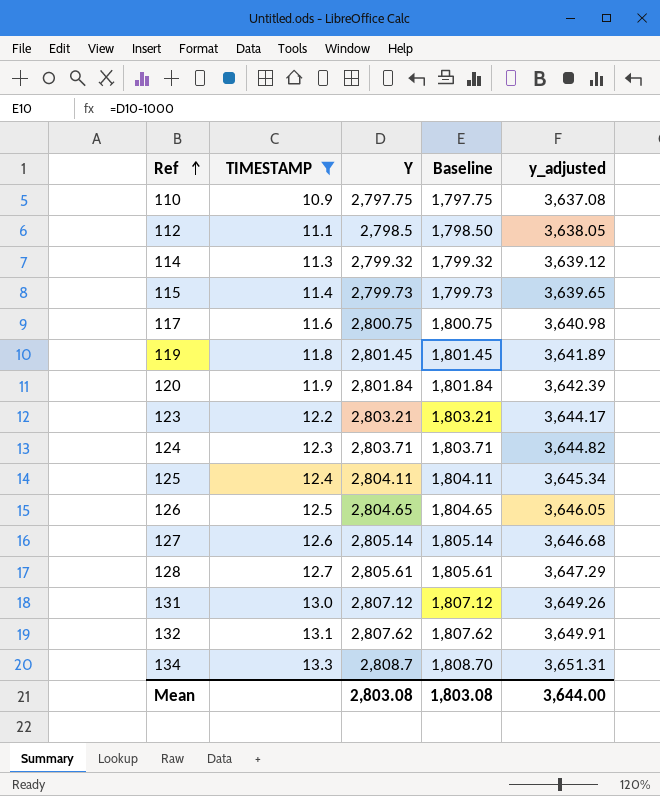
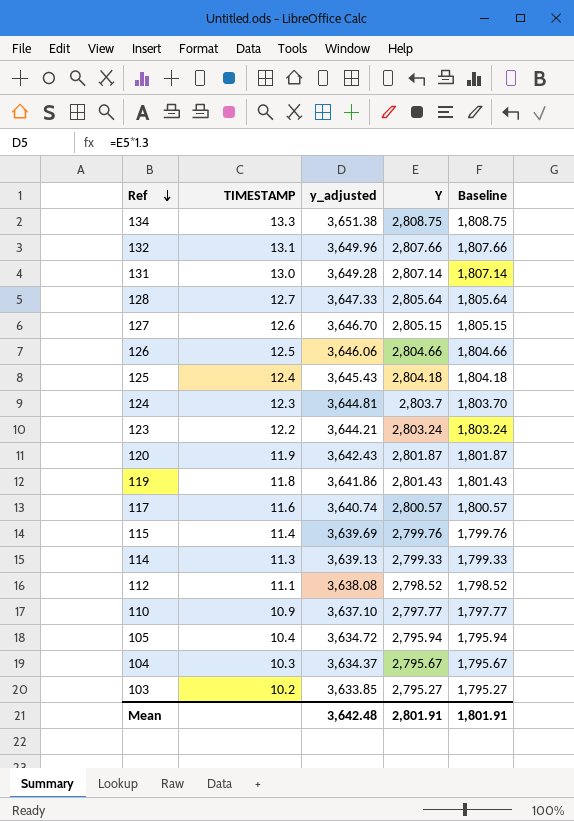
filter: TIMESTAMP >= 10.9 -> none
row order: Ref ascending -> Ref descending
column y_adjusted | position: 5 -> 3
134 | y_adjusted: 3,651.31 -> 3,651.38
134 | Y: 2,808.7 -> 2,808.75
134 | Baseline: 1,808.70 -> 1,808.75
132 | y_adjusted: 3,649.91 -> 3,649.96
132 | Y: 2,807.62 -> 2,807.66
132 | Baseline: 1,807.62 -> 1,807.66
131 | y_adjusted: 3,649.26 -> 3,649.28
131 | Y: 2,807.12 -> 2,807.14
131 | Baseline: 1,807.12 -> 1,807.14
128 | y_adjusted: 3,647.29 -> 3,647.33
128 | Y: 2,805.61 -> 2,805.64
128 | Baseline: 1,805.61 -> 1,805.64
127 | y_adjusted: 3,646.68 -> 3,646.70
127 | Y: 2,805.14 -> 2,805.15
127 | Baseline: 1,805.14 -> 1,805.15
126 | y_adjusted: 3,646.05 -> 3,646.06
126 | Y: 2,804.65 -> 2,804.66
126 | Baseline: 1,804.65 -> 1,804.66
125 | y_adjusted: 3,645.34 -> 3,645.43
125 | Y: 2,804.11 -> 2,804.18
125 | Baseline: 1,804.11 -> 1,804.18
124 | y_adjusted: 3,644.82 -> 3,644.81
124 | Y: 2,803.71 -> 2,803.7
124 | Baseline: 1,803.71 -> 1,803.70
123 | y_adjusted: 3,644.17 -> 3,644.21
123 | Y: 2,803.21 -> 2,803.24
123 | Baseline: 1,803.21 -> 1,803.24
120 | y_adjusted: 3,642.39 -> 3,642.43
120 | Y: 2,801.84 -> 2,801.87
120 | Baseline: 1,801.84 -> 1,801.87
119 | y_adjusted: 3,641.89 -> 3,641.86
119 | Y: 2,801.45 -> 2,801.43
119 | Baseline: 1,801.45 -> 1,801.43
117 | y_adjusted: 3,640.98 -> 3,640.74
117 | Y: 2,800.75 -> 2,800.57
117 | Baseline: 1,800.75 -> 1,800.57
115 | y_adjusted: 3,639.65 -> 3,639.69
115 | Y: 2,799.73 -> 2,799.76
115 | Baseline: 1,799.73 -> 1,799.76
114 | y_adjusted: 3,639.12 -> 3,639.13
114 | Y: 2,799.32 -> 2,799.33
114 | Baseline: 1,799.32 -> 1,799.33
112 | y_adjusted: 3,638.05 -> 3,638.08
112 | Y: 2,798.5 -> 2,798.52
112 | Baseline: 1,798.50 -> 1,798.52
110 | y_adjusted: 3,637.08 -> 3,637.10
110 | Y: 2,797.75 -> 2,797.77
110 | Baseline: 1,797.75 -> 1,797.77
Mean | y_adjusted: 3,644.00 -> 3,642.48
Mean | Y: 2,803.08 -> 2,801.91
Mean | Baseline: 1,803.08 -> 1,801.91

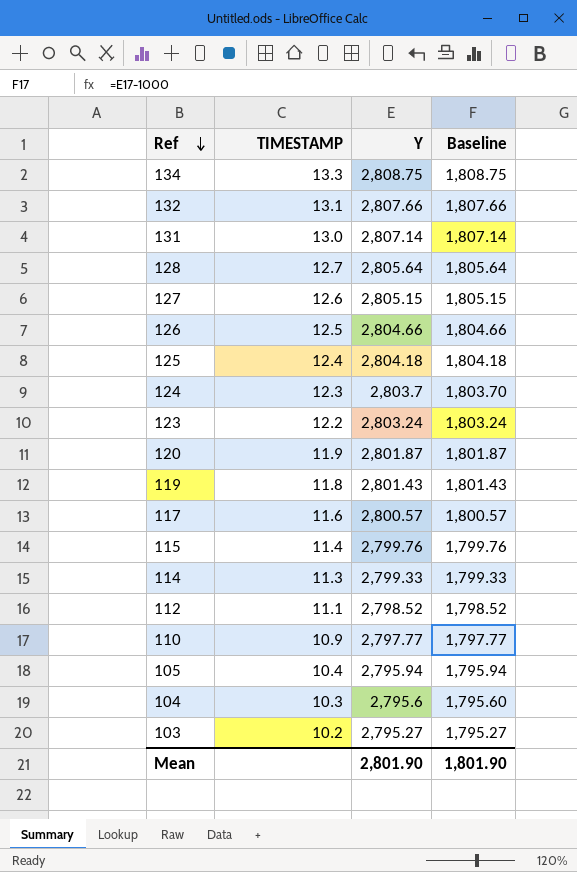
column y_adjusted | formula: [Y] * 1.3 -> none
104 | Y: 2,795.67 -> 2,795.6
104 | Baseline: 1,795.67 -> 1,795.60
Mean | Y: 2,801.91 -> 2,801.90
Mean | Baseline: 1,801.91 -> 1,801.90

